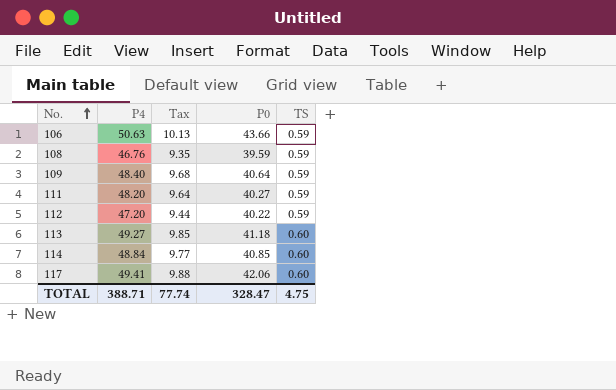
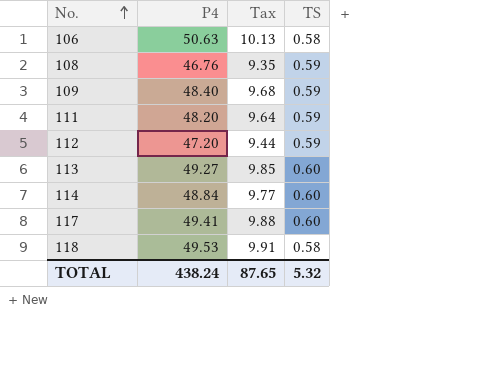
column P0 | position: 4 -> none
106 | TS: 0.59 -> 0.58
row 118: none -> 49.53 | 9.91 | 0.58
TOTAL | P4: 388.71 -> 438.24
TOTAL | Tax: 77.74 -> 87.65
TOTAL | TS: 4.75 -> 5.32

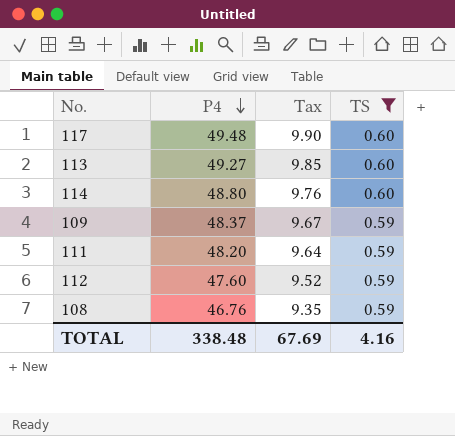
filter: none -> TS != 0.58
row order: No. ascending -> P4 descending
117 | P4: 49.41 -> 49.48
117 | Tax: 9.88 -> 9.90
114 | P4: 48.84 -> 48.80
114 | Tax: 9.77 -> 9.76
109 | P4: 48.40 -> 48.37
109 | Tax: 9.68 -> 9.67
112 | P4: 47.20 -> 47.60
112 | Tax: 9.44 -> 9.52
TOTAL | P4: 438.24 -> 338.48
TOTAL | Tax: 87.65 -> 67.69
TOTAL | TS: 5.32 -> 4.16

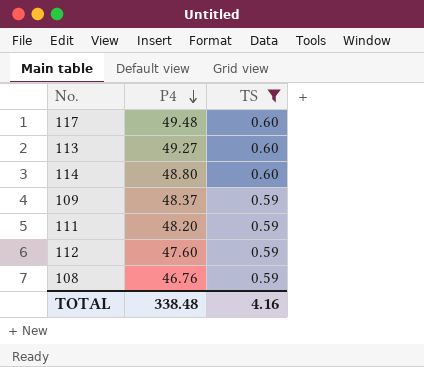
column Tax | formula: [P4] * 0.2 -> none

